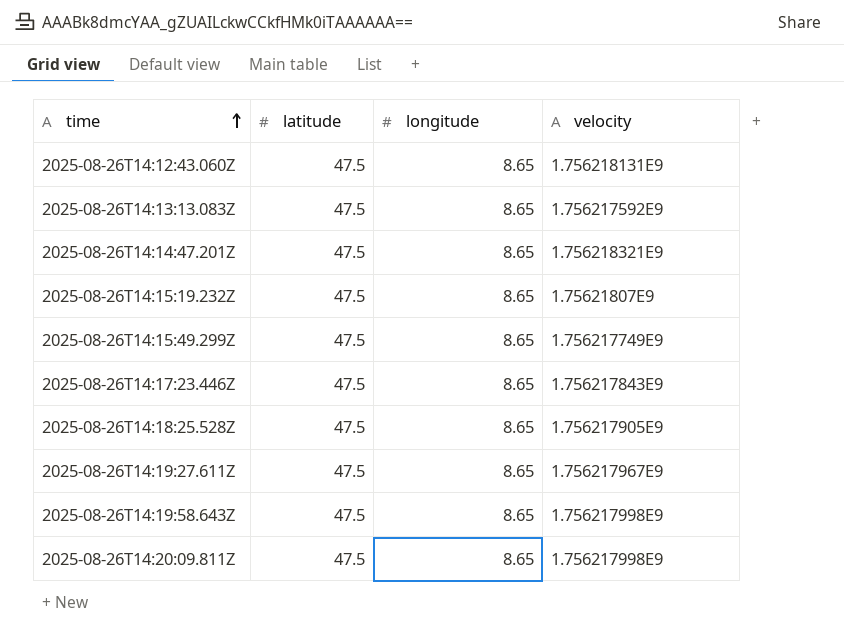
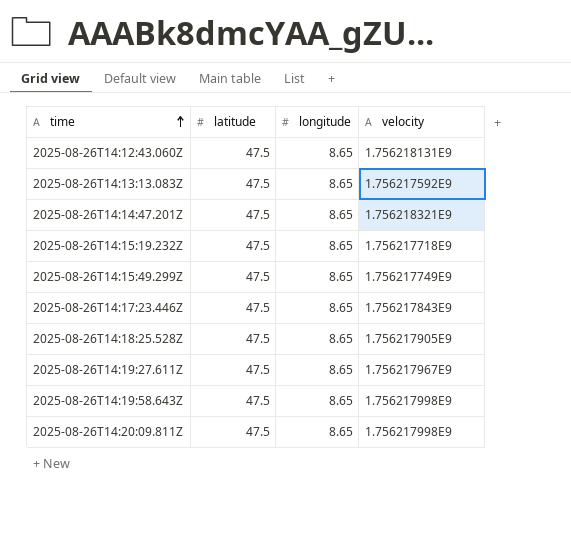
2025-08-26T14:15:19.232Z | velocity: 1.75621807E9 -> 1.756217718E9

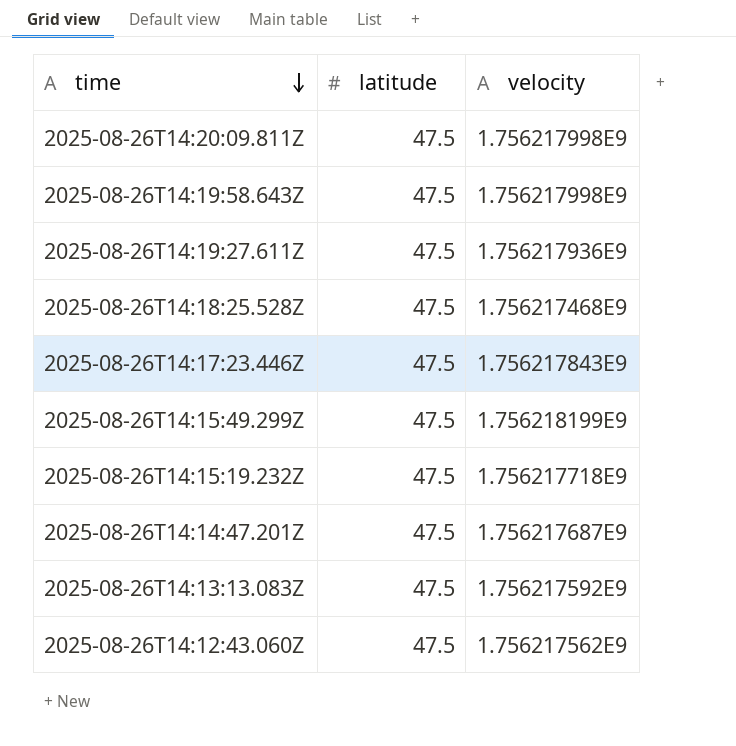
row order: time ascending -> time descending
column longitude | position: 3 -> none
2025-08-26T14:19:27.611Z | velocity: 1.756217967E9 -> 1.756217936E9
2025-08-26T14:18:25.528Z | velocity: 1.756217905E9 -> 1.756217468E9
2025-08-26T14:15:49.299Z | velocity: 1.756217749E9 -> 1.756218199E9
2025-08-26T14:14:47.201Z | velocity: 1.756218321E9 -> 1.756217687E9
2025-08-26T14:12:43.060Z | velocity: 1.756218131E9 -> 1.756217562E9

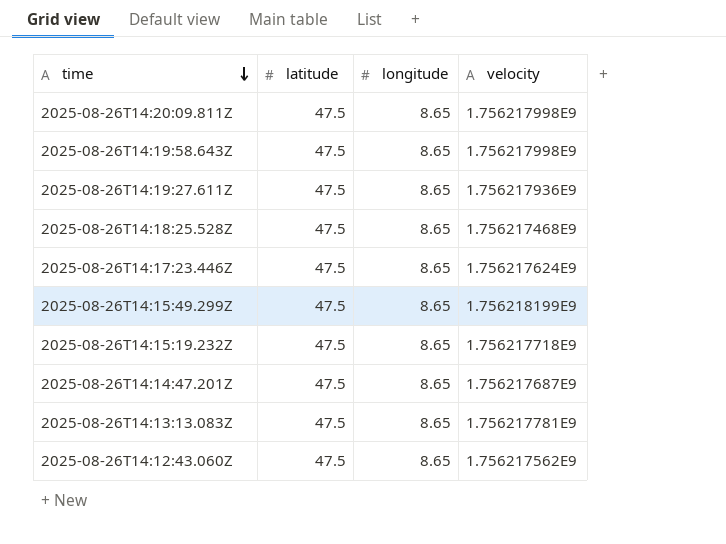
column longitude | position: none -> 3
2025-08-26T14:17:23.446Z | velocity: 1.756217843E9 -> 1.756217624E9
2025-08-26T14:13:13.083Z | velocity: 1.756217592E9 -> 1.756217781E9

